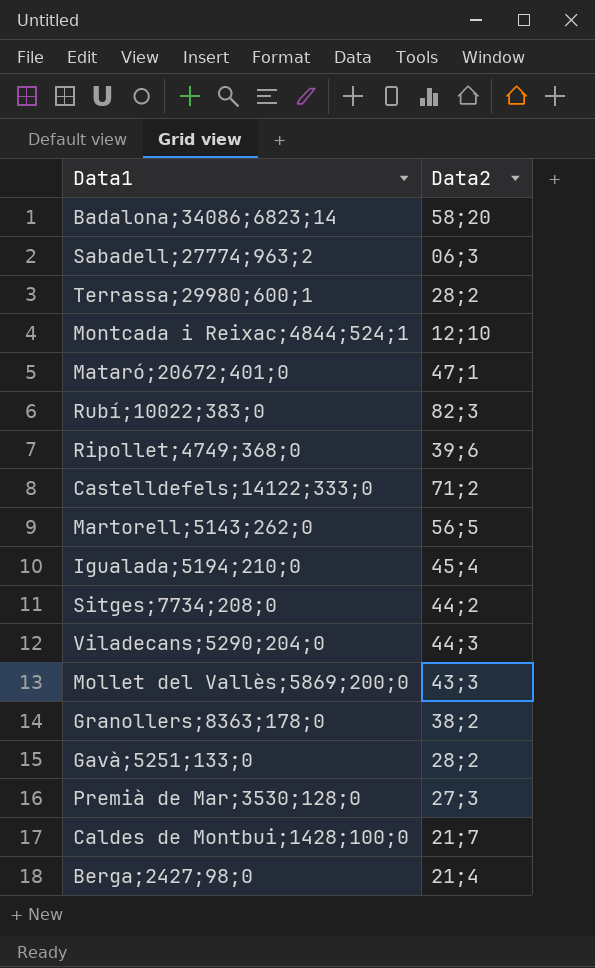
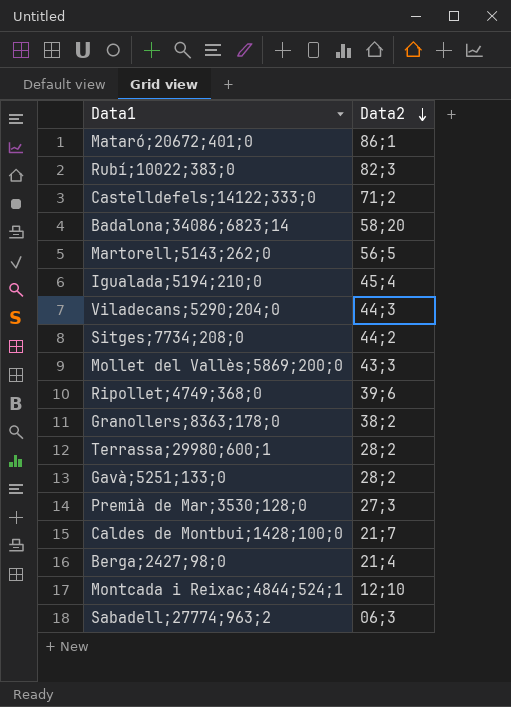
row order: none -> Data2 descending
Mataró;20672;401;0 | Data2: 47;1 -> 86;1

